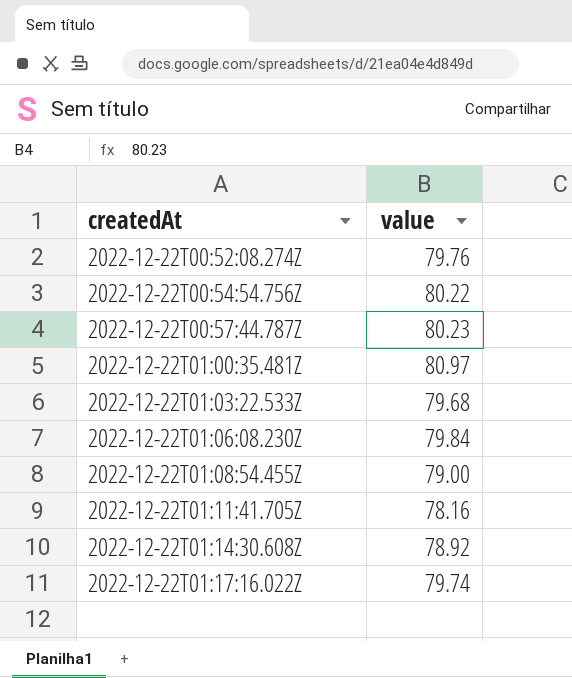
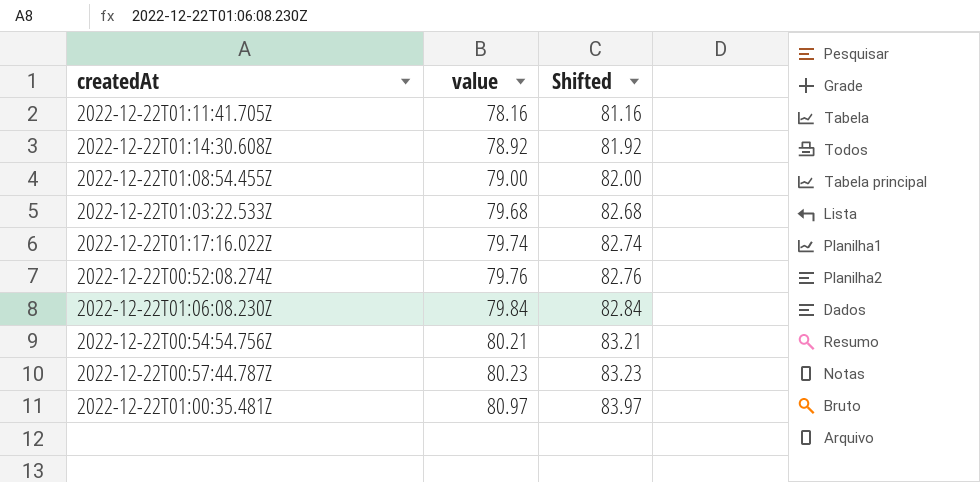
row order: createdAt ascending -> value ascending
column Shifted | formula: none -> [value] + 3
2022-12-22T00:54:54.756Z | value: 80.22 -> 80.21

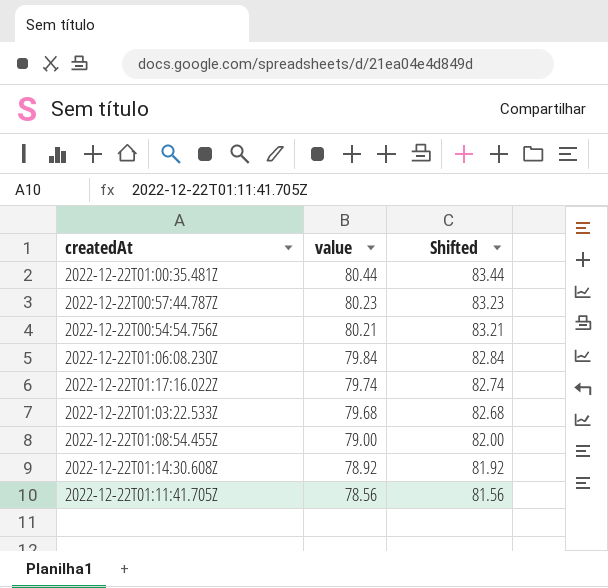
row order: value ascending -> value descending
row 2022-12-22T00:52:08.274Z: 79.76 | 82.76 -> none
2022-12-22T01:00:35.481Z | value: 80.97 -> 80.44
2022-12-22T01:00:35.481Z | Shifted: 83.97 -> 83.44
2022-12-22T01:11:41.705Z | value: 78.16 -> 78.56
2022-12-22T01:11:41.705Z | Shifted: 81.16 -> 81.56

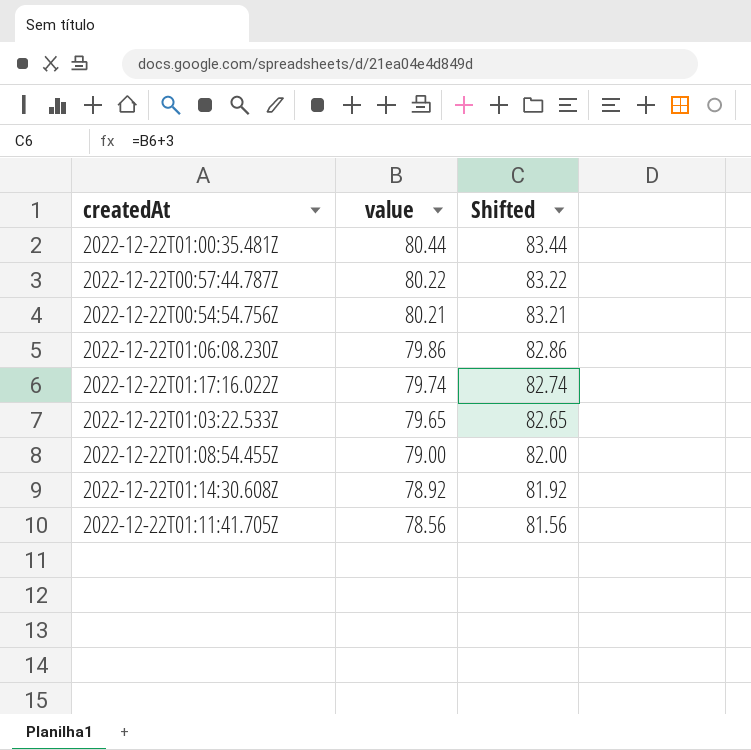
2022-12-22T00:57:44.787Z | value: 80.23 -> 80.22
2022-12-22T00:57:44.787Z | Shifted: 83.23 -> 83.22
2022-12-22T01:06:08.230Z | value: 79.84 -> 79.86
2022-12-22T01:06:08.230Z | Shifted: 82.84 -> 82.86
2022-12-22T01:03:22.533Z | value: 79.68 -> 79.65
2022-12-22T01:03:22.533Z | Shifted: 82.68 -> 82.65

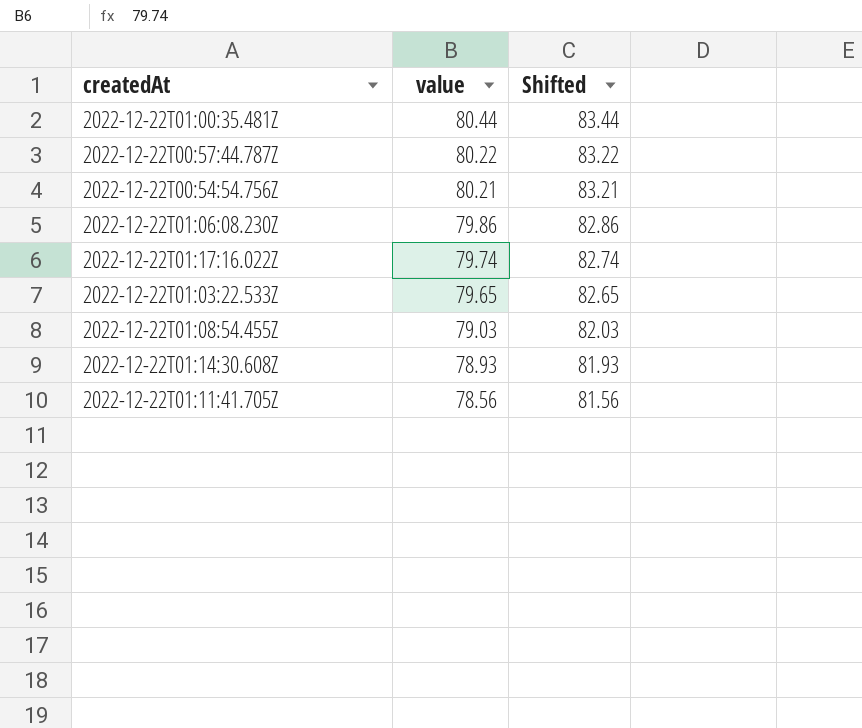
2022-12-22T01:08:54.455Z | value: 79.00 -> 79.03
2022-12-22T01:08:54.455Z | Shifted: 82.00 -> 82.03
2022-12-22T01:14:30.608Z | value: 78.92 -> 78.93
2022-12-22T01:14:30.608Z | Shifted: 81.92 -> 81.93

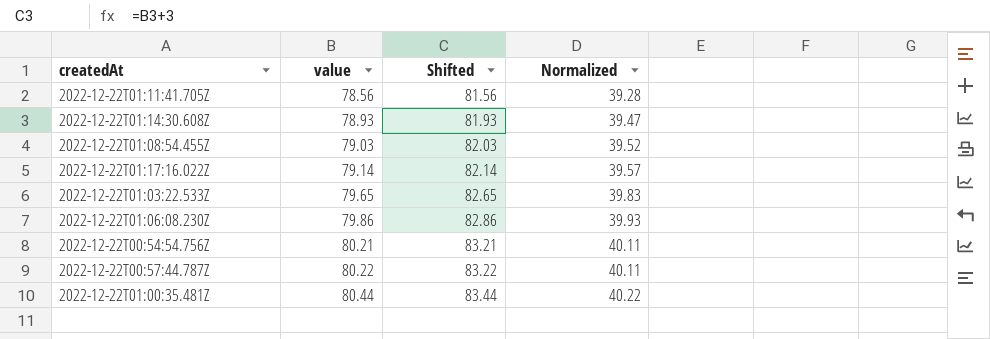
row order: value descending -> value ascending
column Normalized | formula: none -> [value] * 0.5
2022-12-22T01:17:16.022Z | value: 79.74 -> 79.14
2022-12-22T01:17:16.022Z | Shifted: 82.74 -> 82.14

